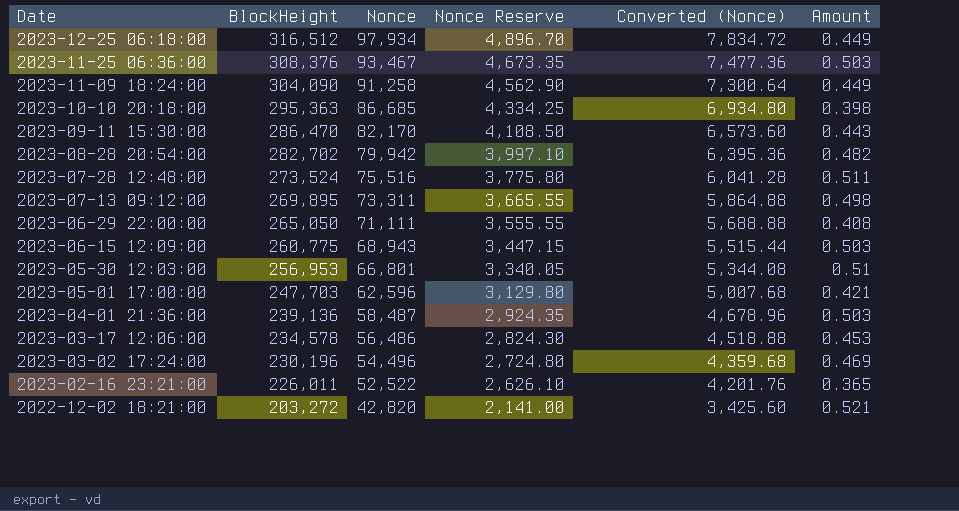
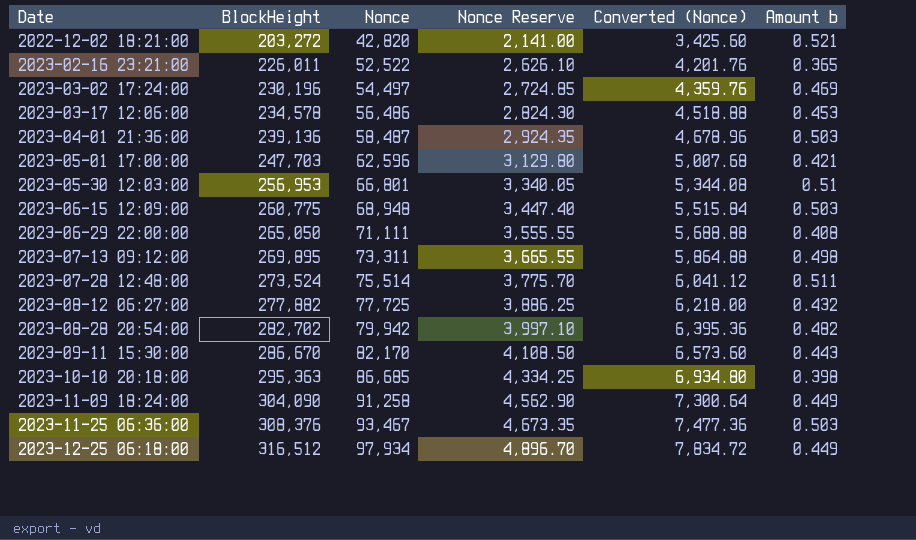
row order: Date descending -> Date ascending
column name: Amount -> Amount b
2023-03-02 17:24:00 | Nonce: 54,496 -> 54,497
2023-03-02 17:24:00 | Nonce Reserve: 2,724.80 -> 2,724.85
2023-03-02 17:24:00 | Converted (Nonce): 4,359.68 -> 4,359.76
2023-06-15 12:09:00 | Nonce: 68,943 -> 68,948
2023-06-15 12:09:00 | Nonce Reserve: 3,447.15 -> 3,447.40
2023-06-15 12:09:00 | Converted (Nonce): 5,515.44 -> 5,515.84
2023-07-28 12:48:00 | Nonce: 75,516 -> 75,514
2023-07-28 12:48:00 | Nonce Reserve: 3,775.80 -> 3,775.70
2023-07-28 12:48:00 | Converted (Nonce): 6,041.28 -> 6,041.12
row 2023-08-12 06:27:00: none -> 277,882 | 77,725 | 3,886.25 | 6,218.00 | 0.432
2023-09-11 15:30:00 | BlockHeight: 286,470 -> 286,670

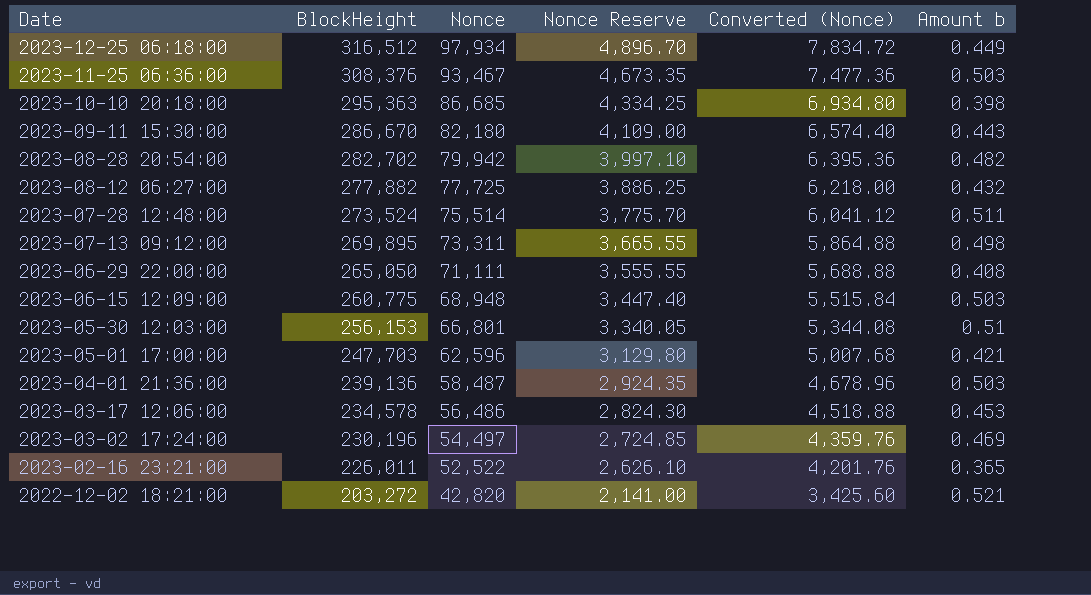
row order: Date ascending -> Date descending
row 2023-11-09 18:24:00: 304,090 | 91,258 | 4,562.90 | 7,300.64 | 0.449 -> none
2023-09-11 15:30:00 | Nonce: 82,170 -> 82,180
2023-09-11 15:30:00 | Nonce Reserve: 4,108.50 -> 4,109.00
2023-09-11 15:30:00 | Converted (Nonce): 6,573.60 -> 6,574.40
2023-05-30 12:03:00 | BlockHeight: 256,953 -> 256,153

